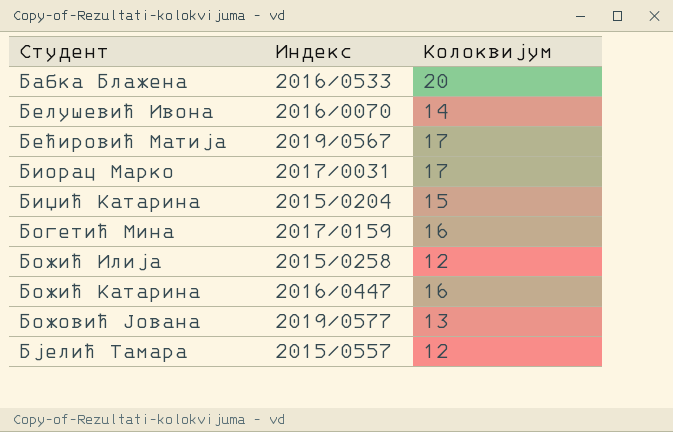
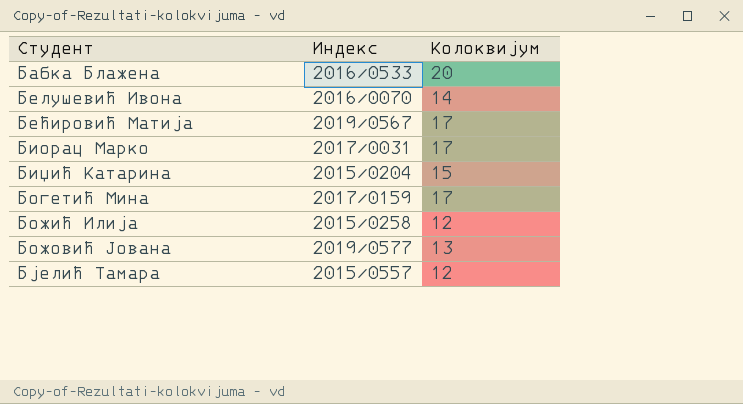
row Божић Катарина: 2016/0447 | 16 -> none
Богетић Мина | Колоквијум: 16 -> 17

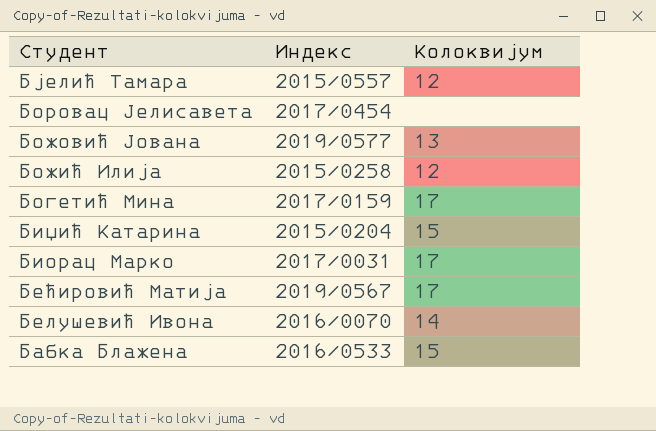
row order: Студент ascending -> Студент descending
row Боровац Јелисавета: none -> 2017/0454 | none
Бабка Блажена | Колоквијум: 20 -> 15

